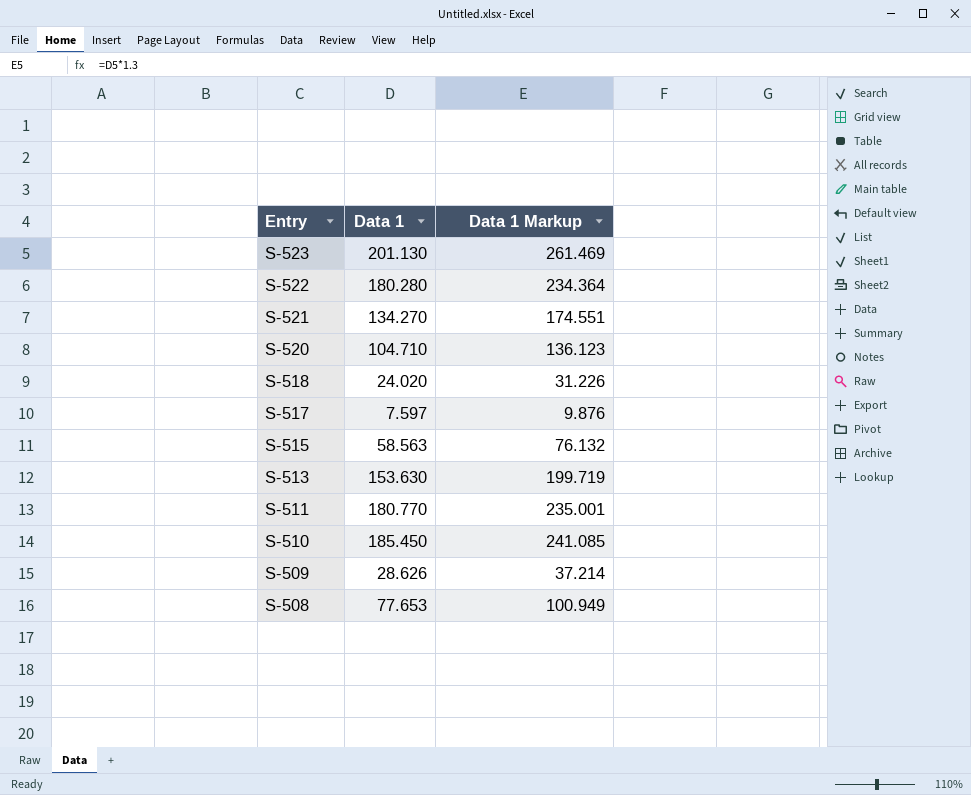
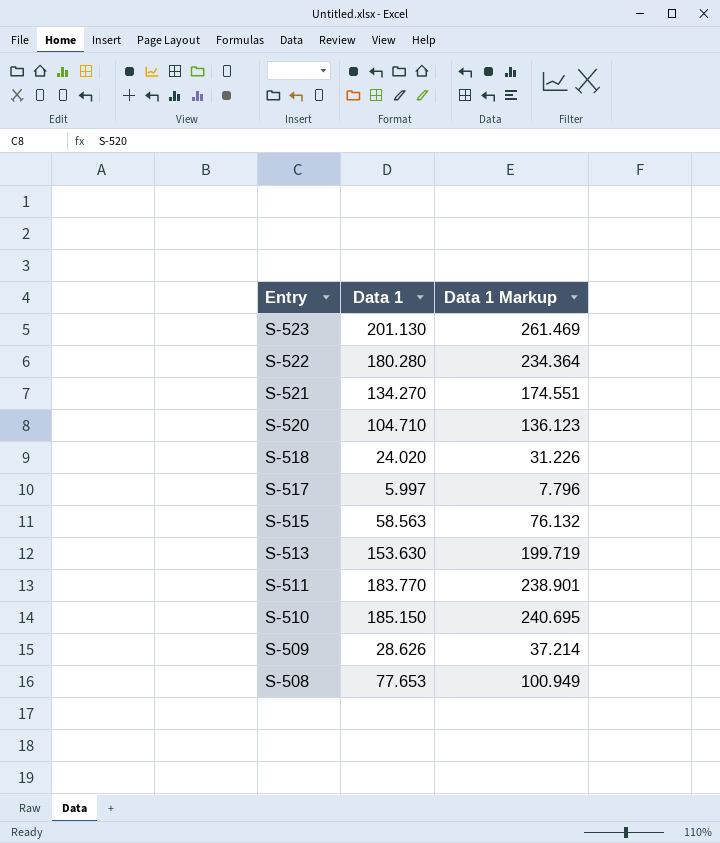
S-517 | Data 1: 7.597 -> 5.997
S-517 | Data 1 Markup: 9.876 -> 7.796
S-511 | Data 1: 180.770 -> 183.770
S-511 | Data 1 Markup: 235.001 -> 238.901
S-510 | Data 1: 185.450 -> 185.150
S-510 | Data 1 Markup: 241.085 -> 240.695

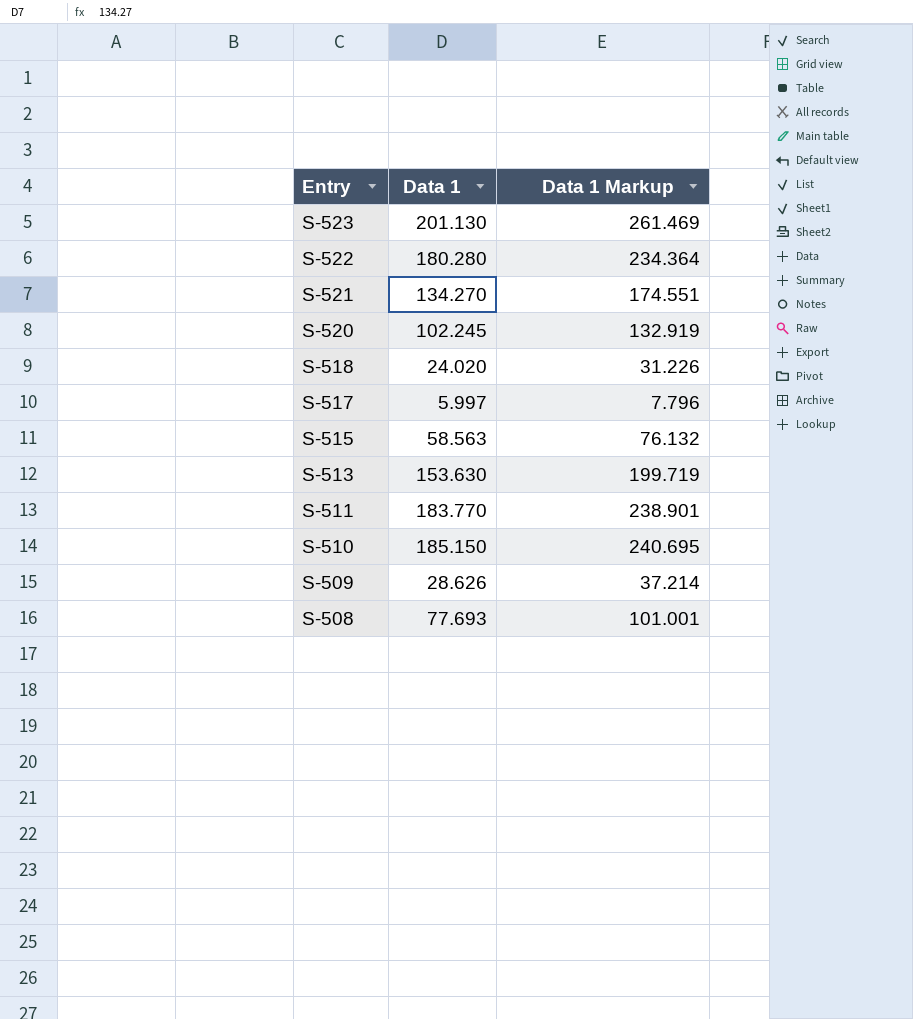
S-520 | Data 1: 104.710 -> 102.245
S-520 | Data 1 Markup: 136.123 -> 132.919
S-508 | Data 1: 77.653 -> 77.693
S-508 | Data 1 Markup: 100.949 -> 101.001

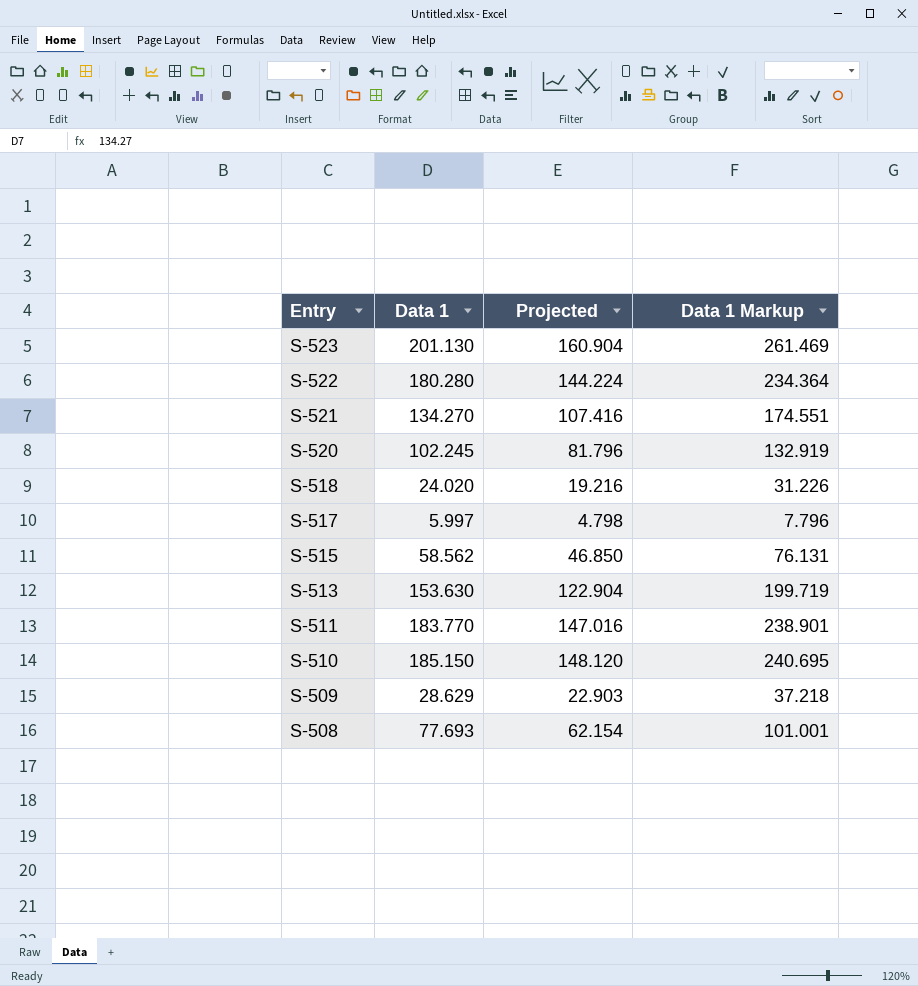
column Projected | formula: none -> [Data 1] * 0.8
S-515 | Data 1: 58.563 -> 58.562
S-515 | Data 1 Markup: 76.132 -> 76.131
S-509 | Data 1: 28.626 -> 28.629
S-509 | Data 1 Markup: 37.214 -> 37.218

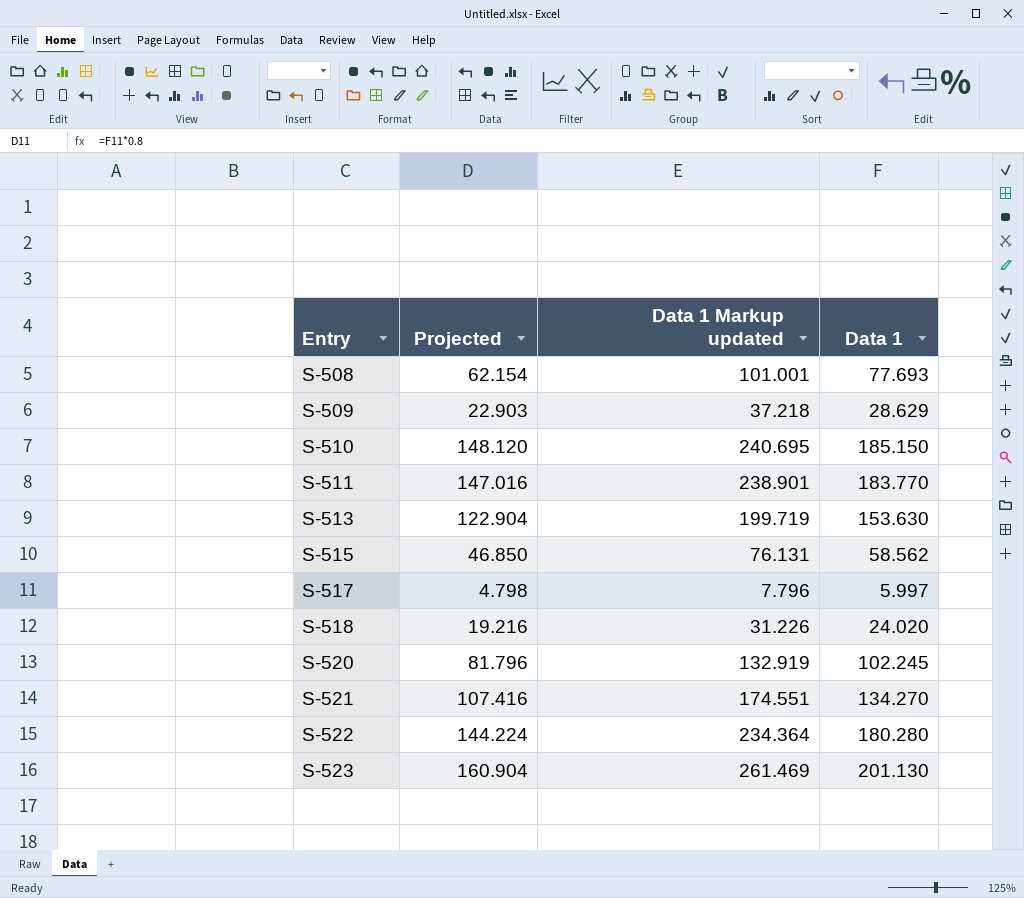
row order: Entry descending -> Entry ascending
column name: Data 1 Markup -> Data 1 Markup updated
column Data 1 | position: 2 -> 4

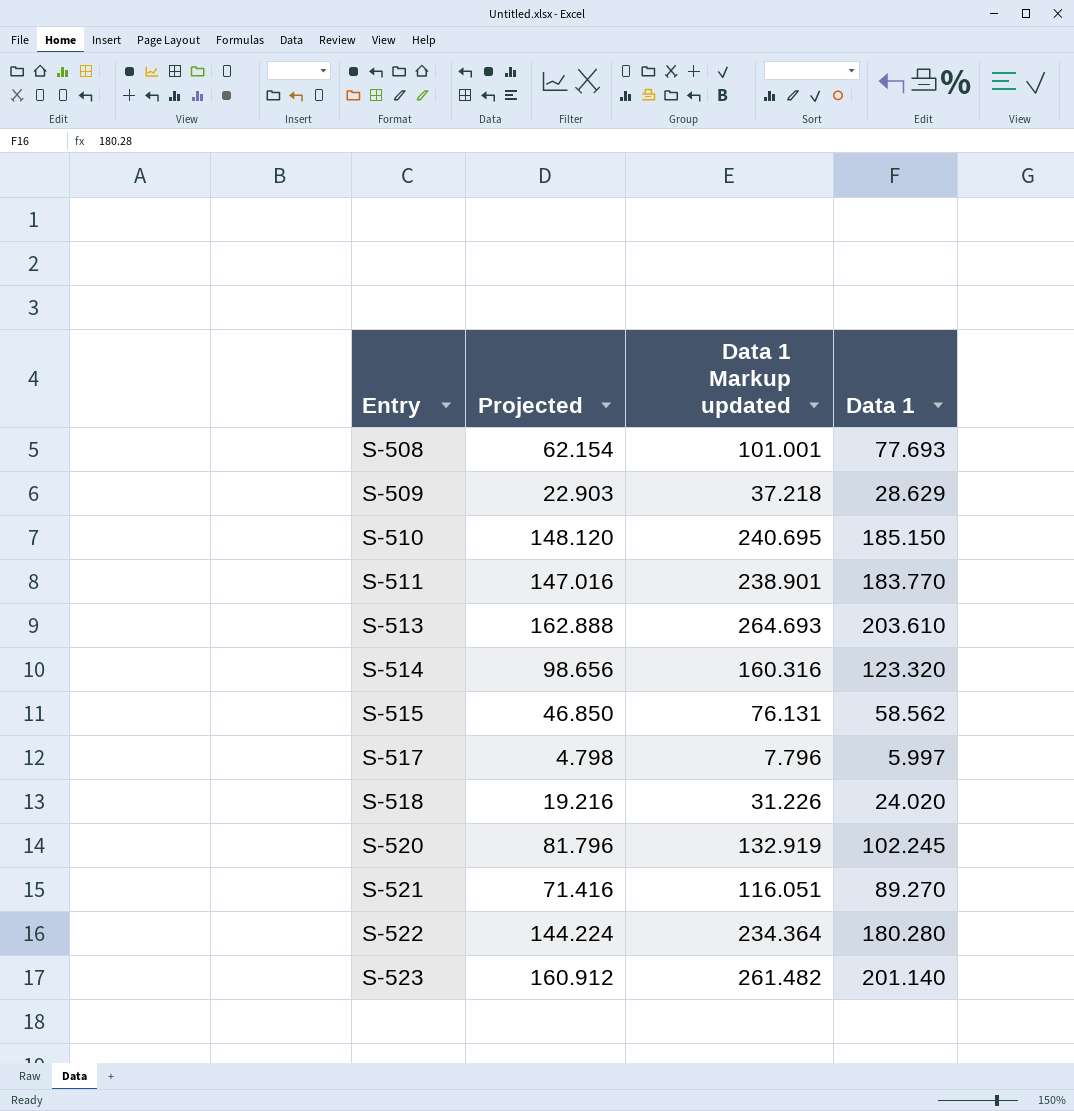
S-513 | Projected: 122.904 -> 162.888
S-513 | Data 1 Markup updated: 199.719 -> 264.693
S-513 | Data 1: 153.630 -> 203.610
row S-514: none -> 98.656 | 160.316 | 123.320
S-521 | Projected: 107.416 -> 71.416
S-521 | Data 1 Markup updated: 174.551 -> 116.051
S-521 | Data 1: 134.270 -> 89.270
S-523 | Projected: 160.904 -> 160.912
S-523 | Data 1 Markup updated: 261.469 -> 261.482
S-523 | Data 1: 201.130 -> 201.140

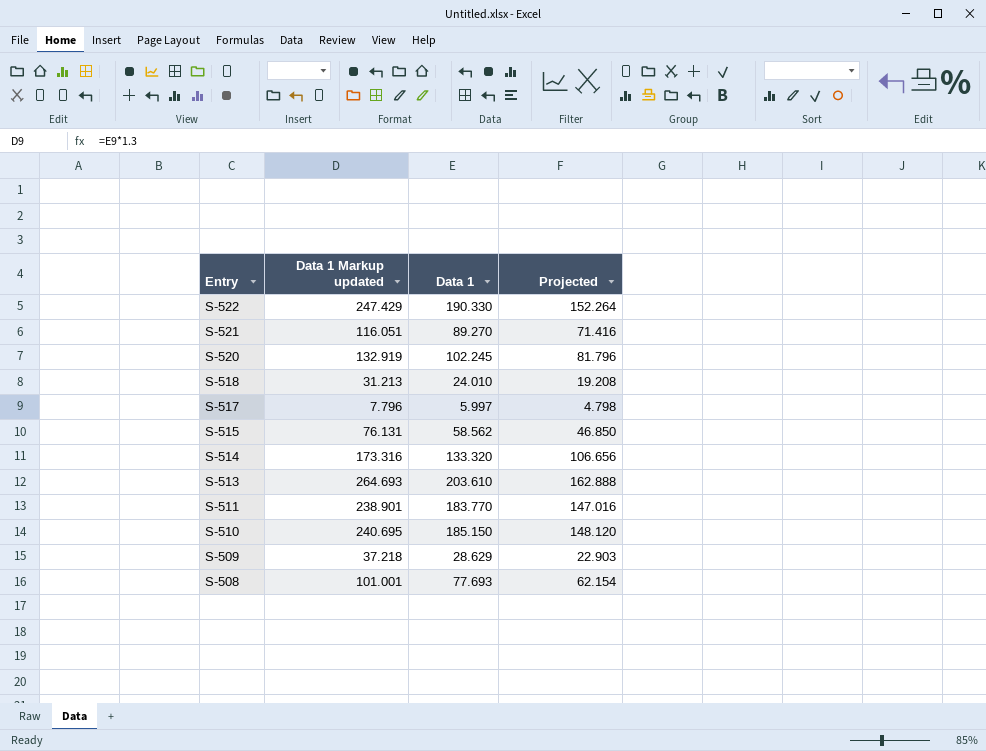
row order: Entry ascending -> Entry descending
column Projected | position: 2 -> 4
row S-523: 160.912 | 261.482 | 201.140 -> none
S-522 | Data 1 Markup updated: 234.364 -> 247.429
S-522 | Data 1: 180.280 -> 190.330
S-522 | Projected: 144.224 -> 152.264
S-518 | Data 1 Markup updated: 31.226 -> 31.213
S-518 | Data 1: 24.020 -> 24.010
S-518 | Projected: 19.216 -> 19.208
S-514 | Data 1 Markup updated: 160.316 -> 173.316
S-514 | Data 1: 123.320 -> 133.320
S-514 | Projected: 98.656 -> 106.656

